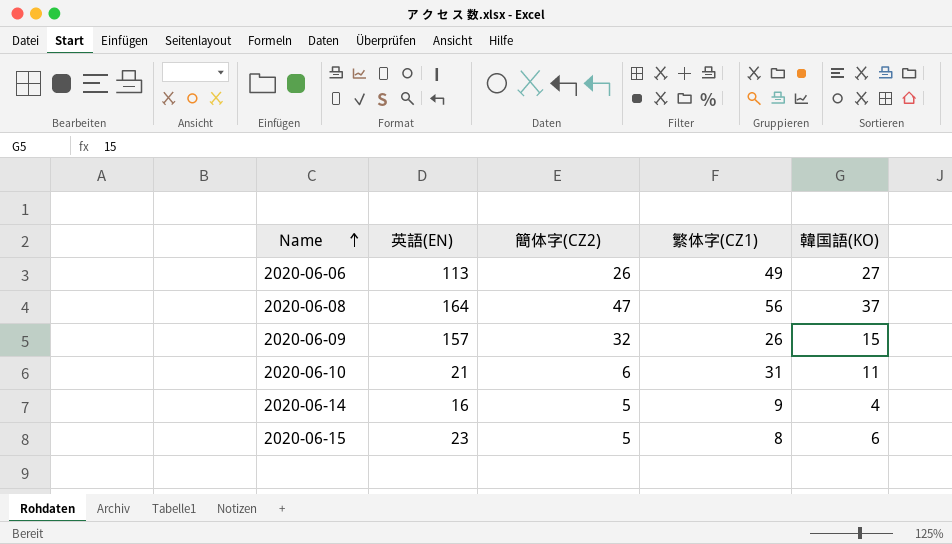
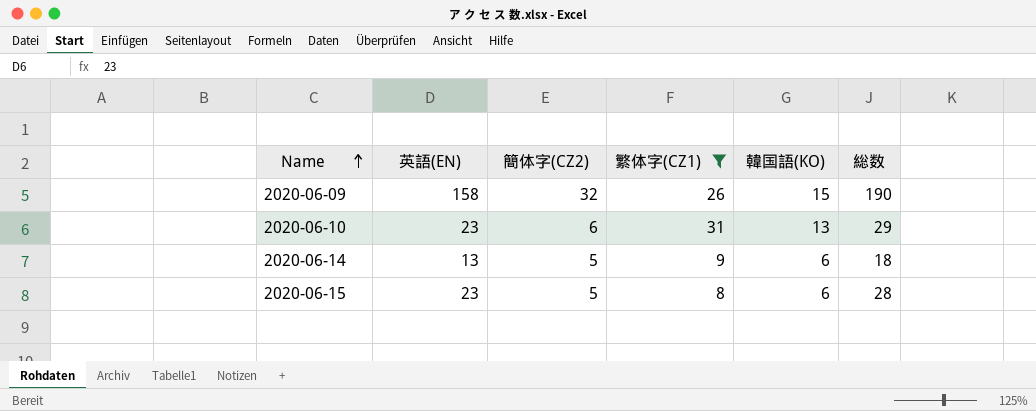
filter: none -> 繁体字(CZ1) <= 31
column 総数 | formula: none -> [英語(EN)] + [簡体字(CZ2)]
2020-06-09 | 英語(EN): 157 -> 158
2020-06-10 | 英語(EN): 21 -> 23
2020-06-10 | 韓国語(KO): 11 -> 13
2020-06-14 | 英語(EN): 16 -> 13
2020-06-14 | 韓国語(KO): 4 -> 6

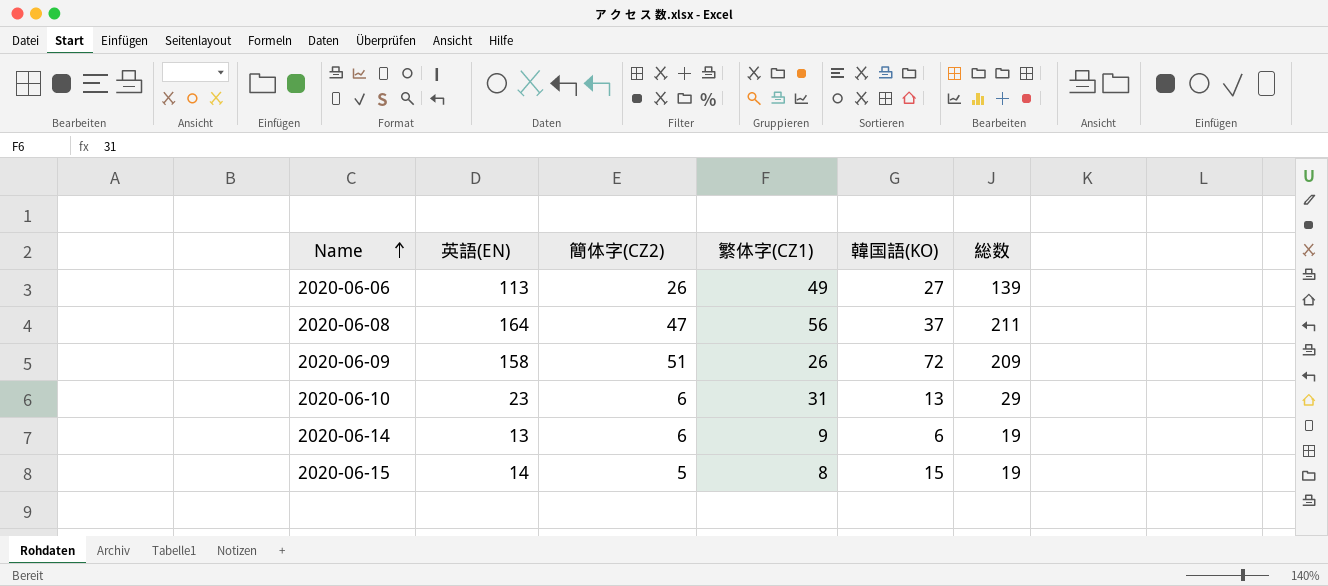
filter: 繁体字(CZ1) <= 31 -> none
2020-06-09 | 簡体字(CZ2): 32 -> 51
2020-06-09 | 韓国語(KO): 15 -> 72
2020-06-09 | 総数: 190 -> 209
2020-06-14 | 簡体字(CZ2): 5 -> 6
2020-06-14 | 総数: 18 -> 19
2020-06-15 | 英語(EN): 23 -> 14
2020-06-15 | 韓国語(KO): 6 -> 15
2020-06-15 | 総数: 28 -> 19

